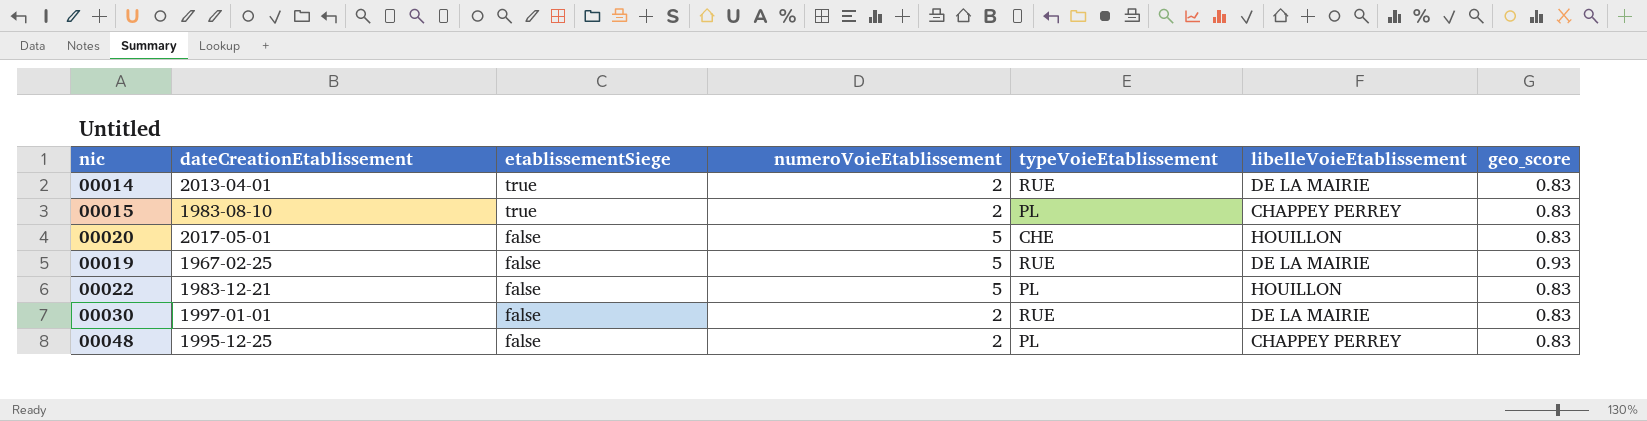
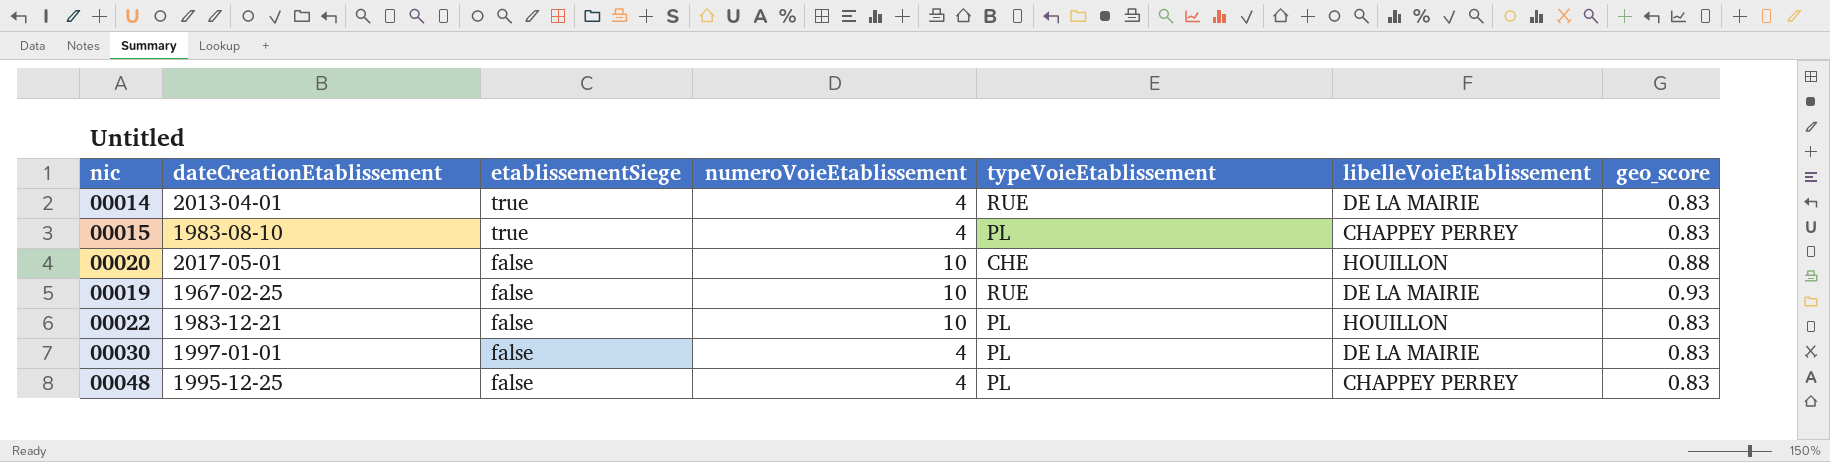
00014 | numeroVoieEtablissement: 2 -> 4
00015 | numeroVoieEtablissement: 2 -> 4
00020 | numeroVoieEtablissement: 5 -> 10
00020 | geo_score: 0.83 -> 0.88
00019 | numeroVoieEtablissement: 5 -> 10
00022 | numeroVoieEtablissement: 5 -> 10
00030 | numeroVoieEtablissement: 2 -> 4
00030 | typeVoieEtablissement: RUE -> PL
00048 | numeroVoieEtablissement: 2 -> 4

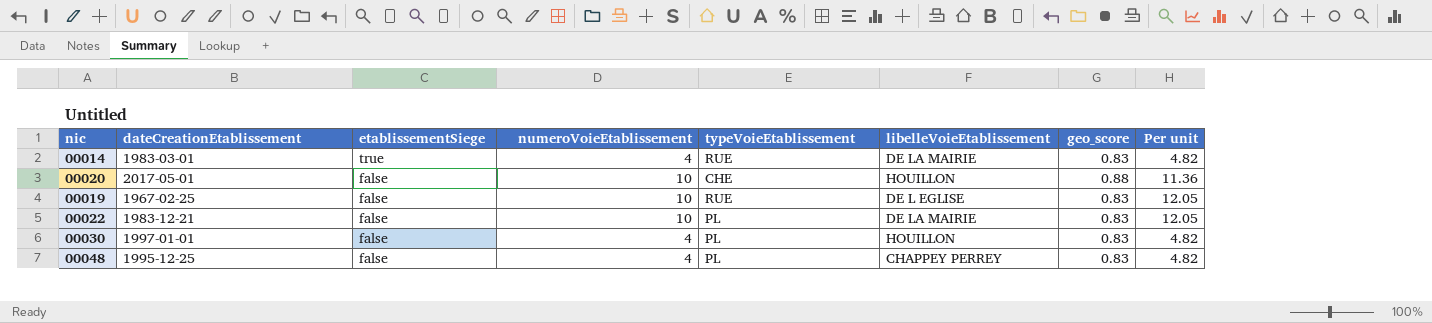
column Per unit | formula: none -> [numeroVoieEtablissement] / [geo_score]
row 00015: 1983-08-10 | true | 4 | PL | CHAPPEY PERREY | 0.83 -> none
00014 | dateCreationEtablissement: 2013-04-01 -> 1983-03-01
00019 | libelleVoieEtablissement: DE LA MAIRIE -> DE L EGLISE
00019 | geo_score: 0.93 -> 0.83
00022 | libelleVoieEtablissement: HOUILLON -> DE LA MAIRIE
00030 | libelleVoieEtablissement: DE LA MAIRIE -> HOUILLON

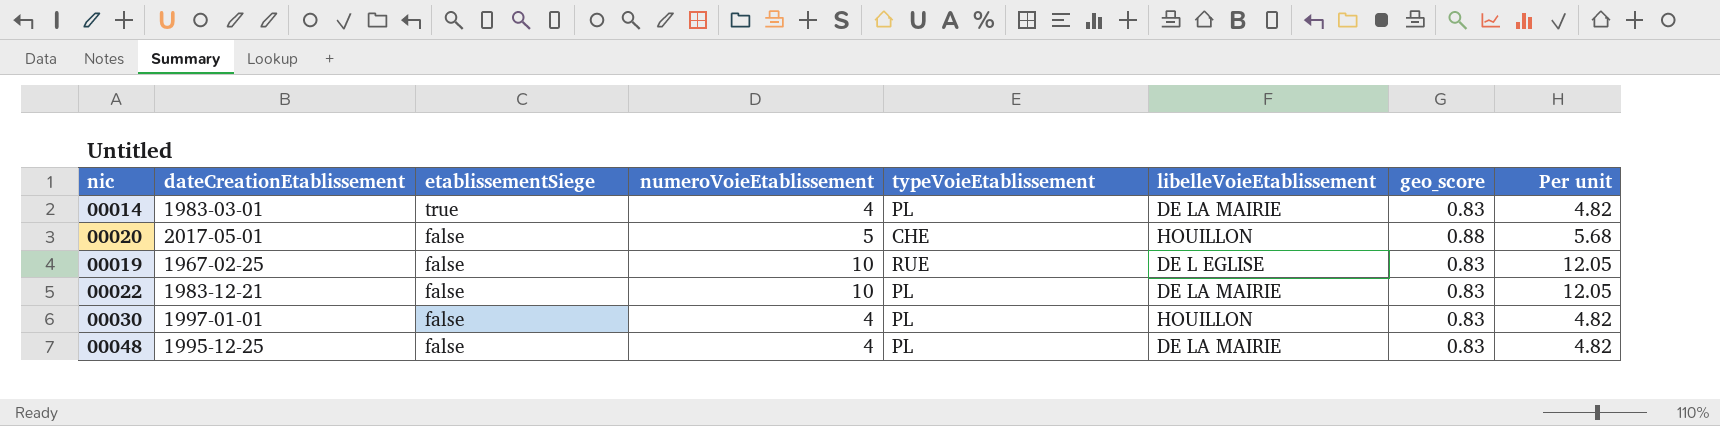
00014 | typeVoieEtablissement: RUE -> PL
00020 | numeroVoieEtablissement: 10 -> 5
00020 | Per unit: 11.36 -> 5.68
00048 | libelleVoieEtablissement: CHAPPEY PERREY -> DE LA MAIRIE

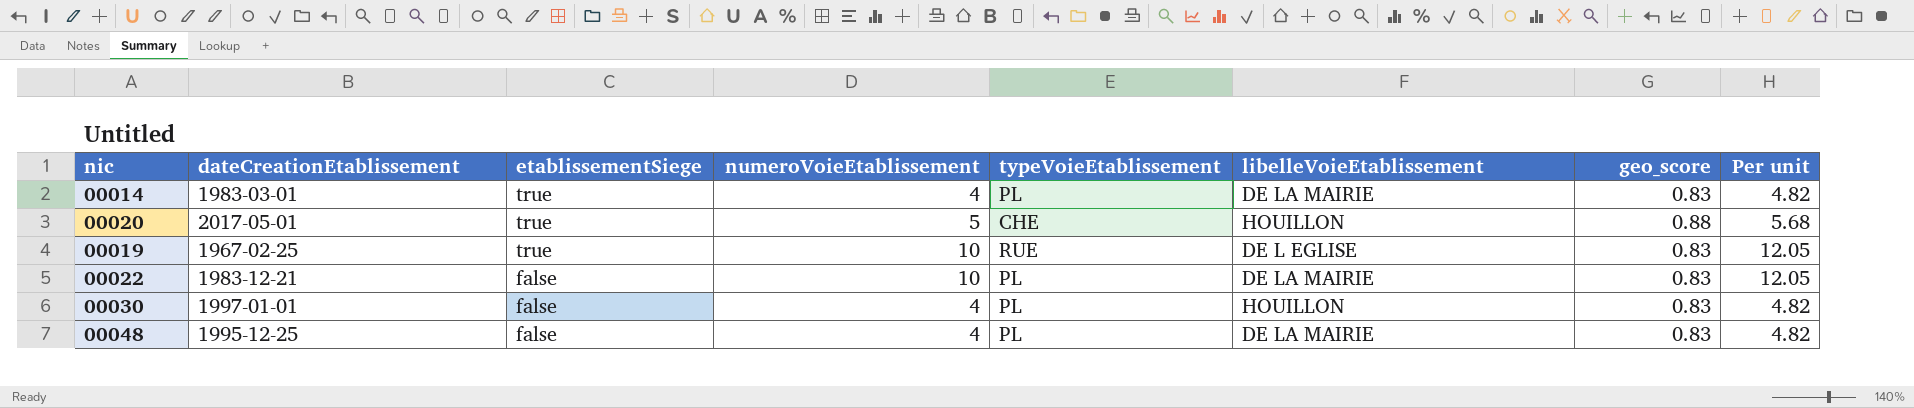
00020 | etablissementSiege: false -> true
00019 | etablissementSiege: false -> true

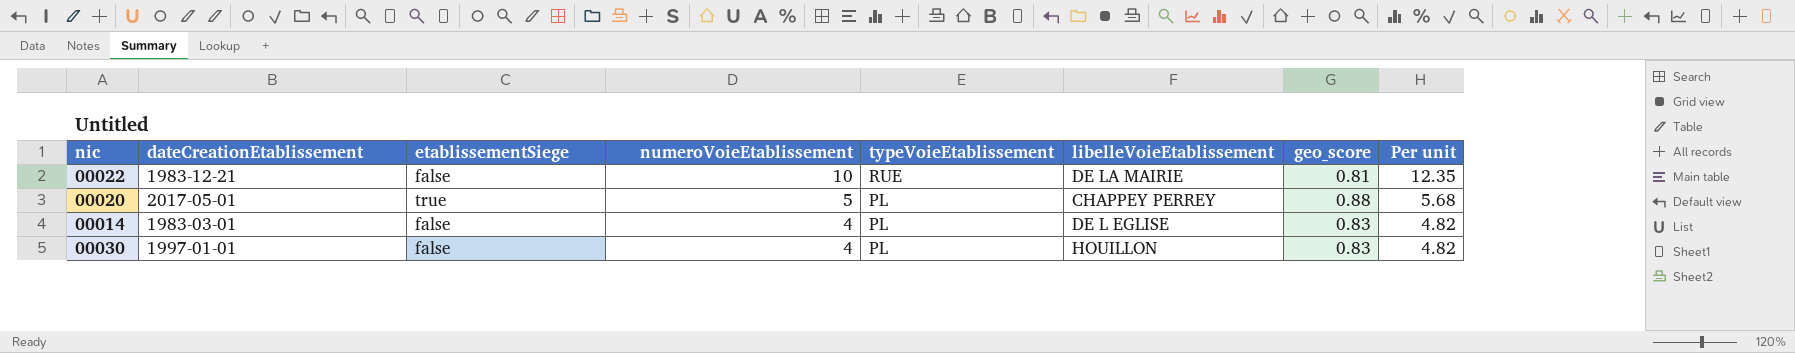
row order: etablissementSiege descending -> numeroVoieEtablissement descending
row 00019: 1967-02-25 | true | 10 | RUE | DE L EGLISE | 0.83 | 12.05 -> none
row 00048: 1995-12-25 | false | 4 | PL | DE LA MAIRIE | 0.83 | 4.82 -> none
00022 | typeVoieEtablissement: PL -> RUE
00022 | geo_score: 0.83 -> 0.81
00022 | Per unit: 12.05 -> 12.35
00020 | typeVoieEtablissement: CHE -> PL
00020 | libelleVoieEtablissement: HOUILLON -> CHAPPEY PERREY
00014 | etablissementSiege: true -> false
00014 | libelleVoieEtablissement: DE LA MAIRIE -> DE L EGLISE

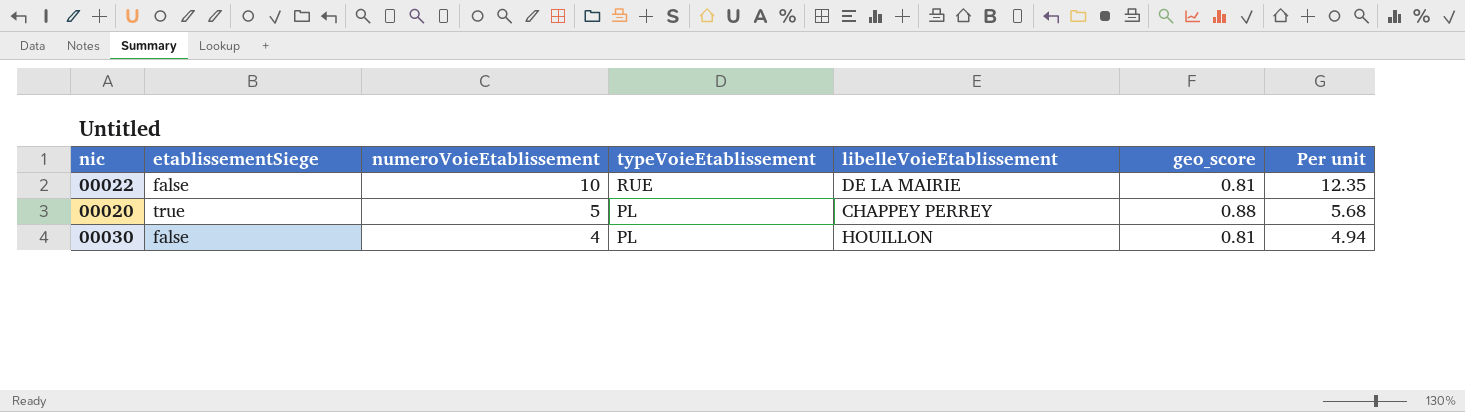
column dateCreationEtablissement | position: 2 -> none
row 00014: 1983-03-01 | false | 4 | PL | DE L EGLISE | 0.83 | 4.82 -> none
00030 | geo_score: 0.83 -> 0.81
00030 | Per unit: 4.82 -> 4.94

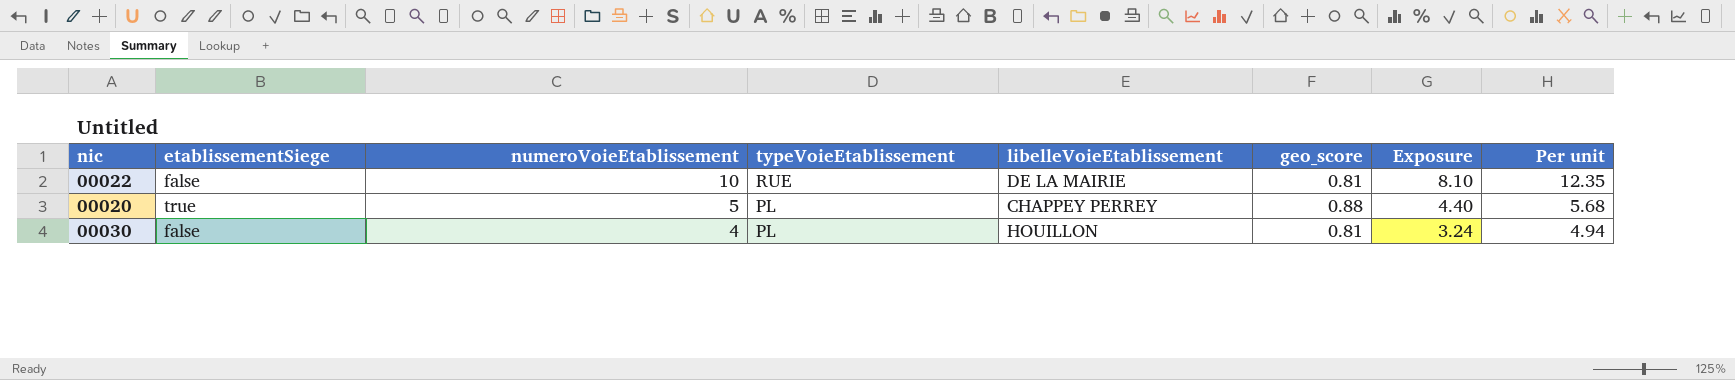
column Exposure | formula: none -> [numeroVoieEtablissement] * [geo_score]

